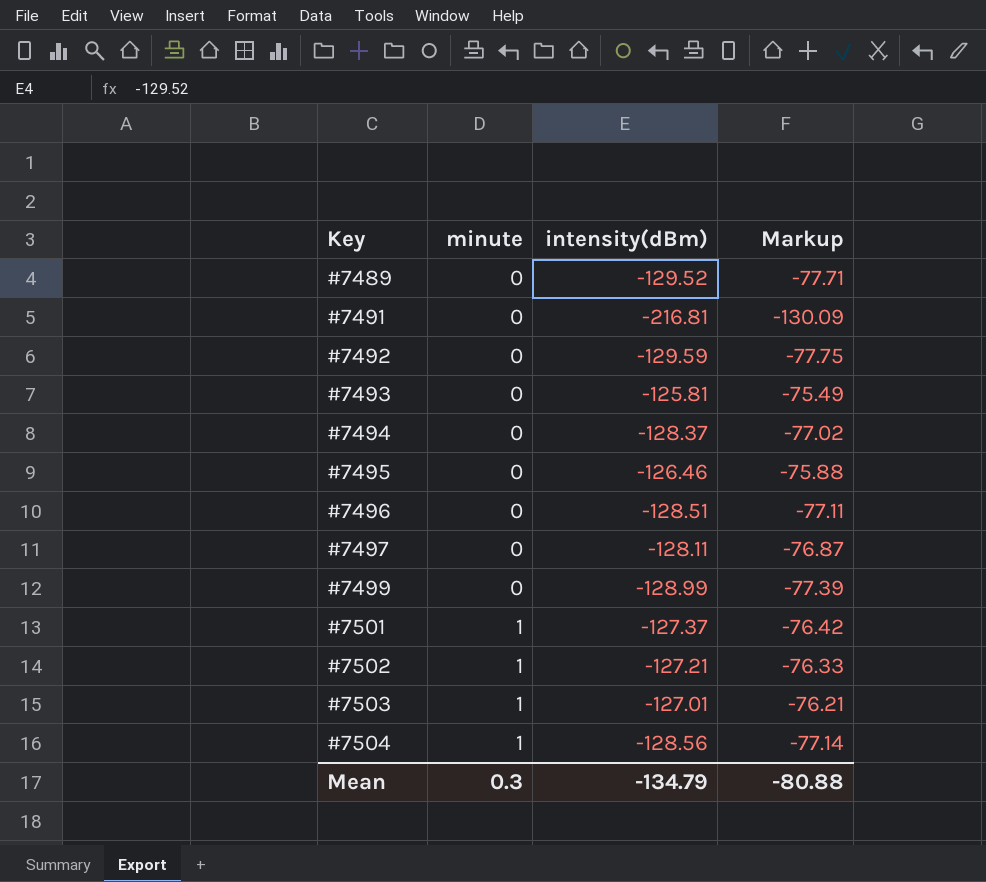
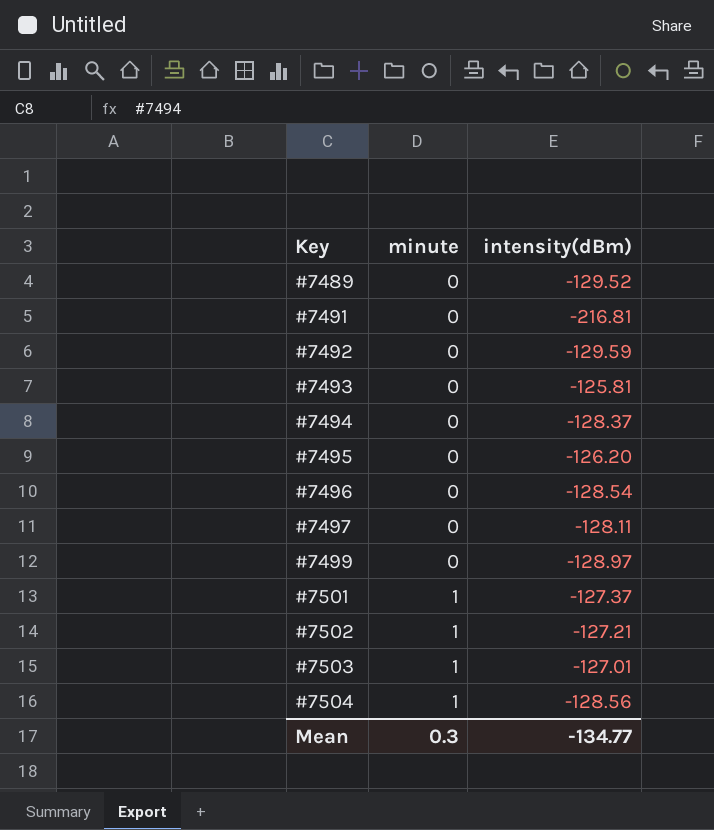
column Markup | formula: [intensity(dBm)] * 0.6 -> none
#7495 | intensity(dBm): -126.46 -> -126.20
#7496 | intensity(dBm): -128.51 -> -128.54
#7499 | intensity(dBm): -128.99 -> -128.97
Mean | intensity(dBm): -134.79 -> -134.77

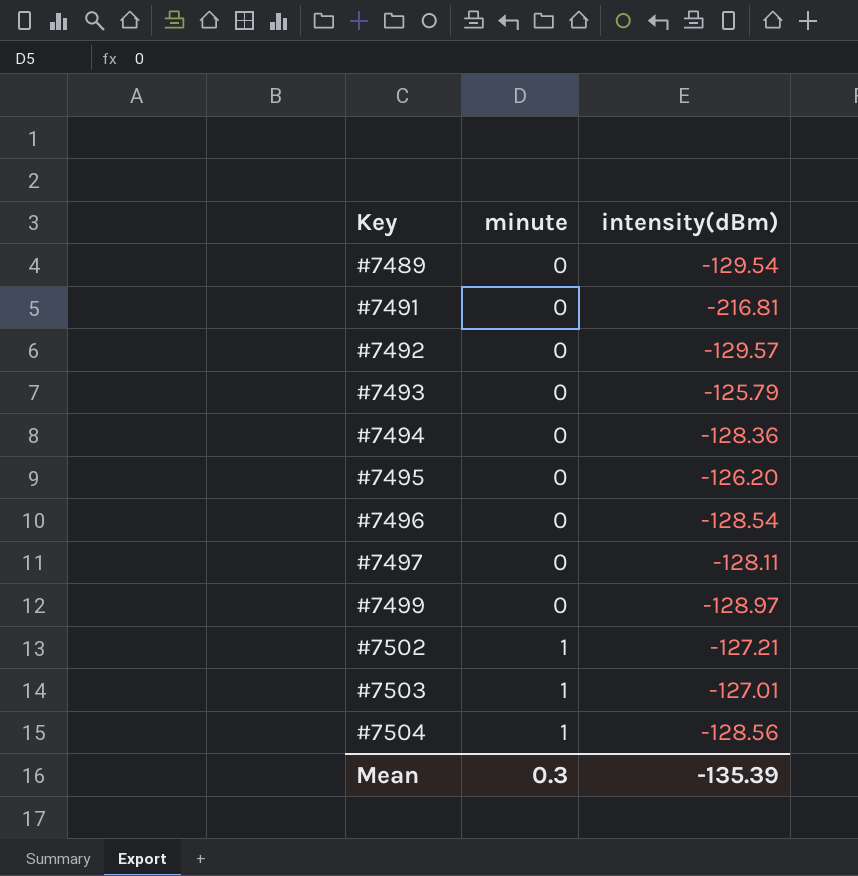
row #7501: 1 | -127.37 -> none
#7489 | intensity(dBm): -129.52 -> -129.54
#7492 | intensity(dBm): -129.59 -> -129.57
#7493 | intensity(dBm): -125.81 -> -125.79
#7494 | intensity(dBm): -128.37 -> -128.36
Mean | intensity(dBm): -134.77 -> -135.39

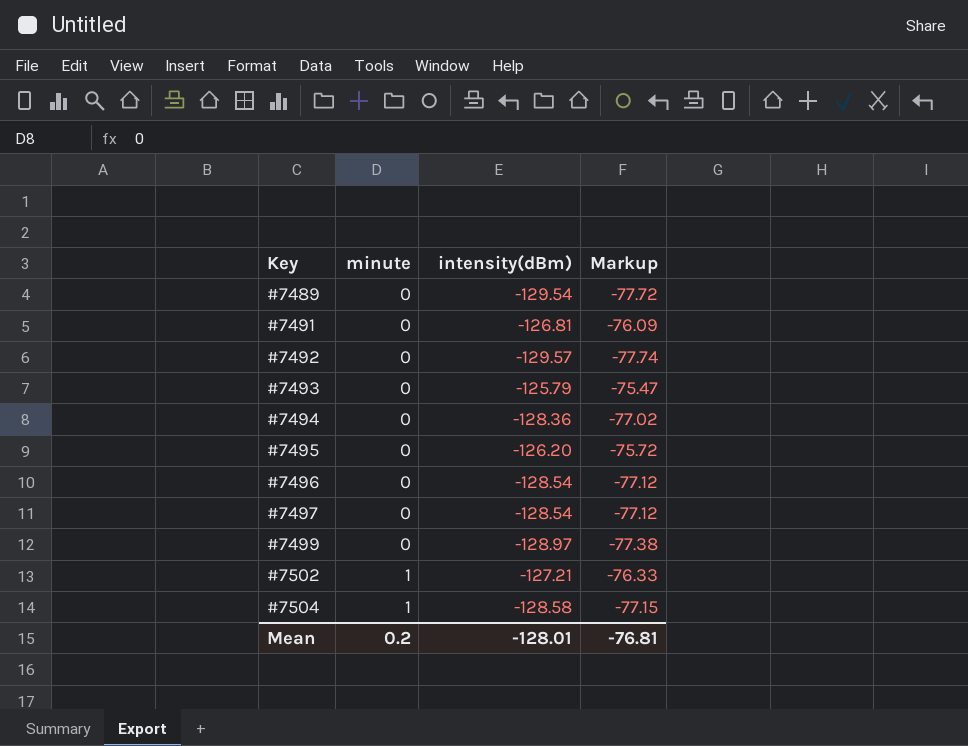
column Markup | formula: none -> [intensity(dBm)] * 0.6
row #7503: 1 | -127.01 -> none
#7491 | intensity(dBm): -216.81 -> -126.81
#7497 | intensity(dBm): -128.11 -> -128.54
#7504 | intensity(dBm): -128.56 -> -128.58
Mean | minute: 0.3 -> 0.2
Mean | intensity(dBm): -135.39 -> -128.01

